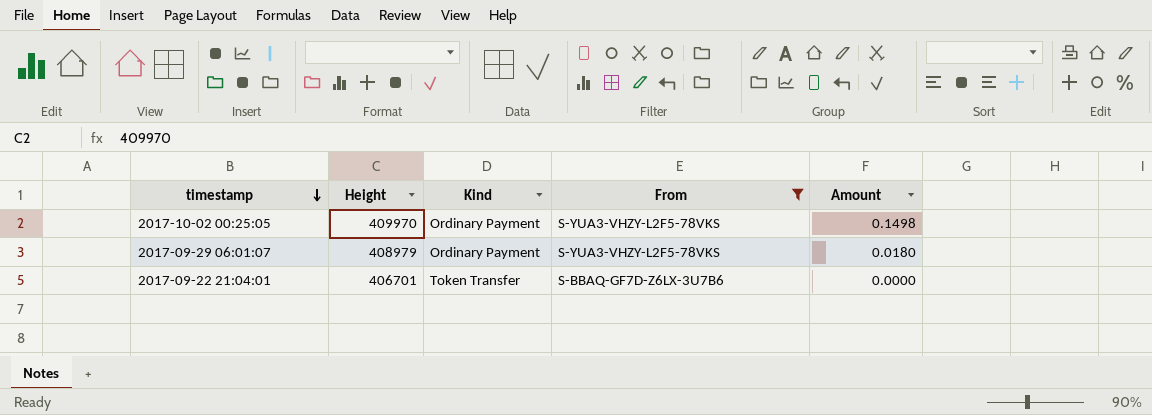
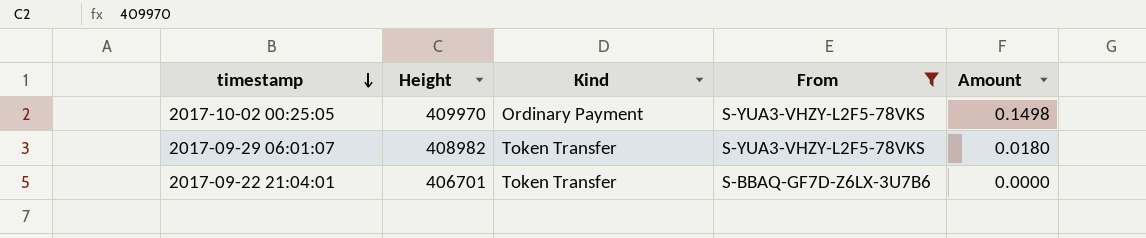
2017-09-29 06:01:07 | Height: 408979 -> 408982
2017-09-29 06:01:07 | Kind: Ordinary Payment -> Token Transfer

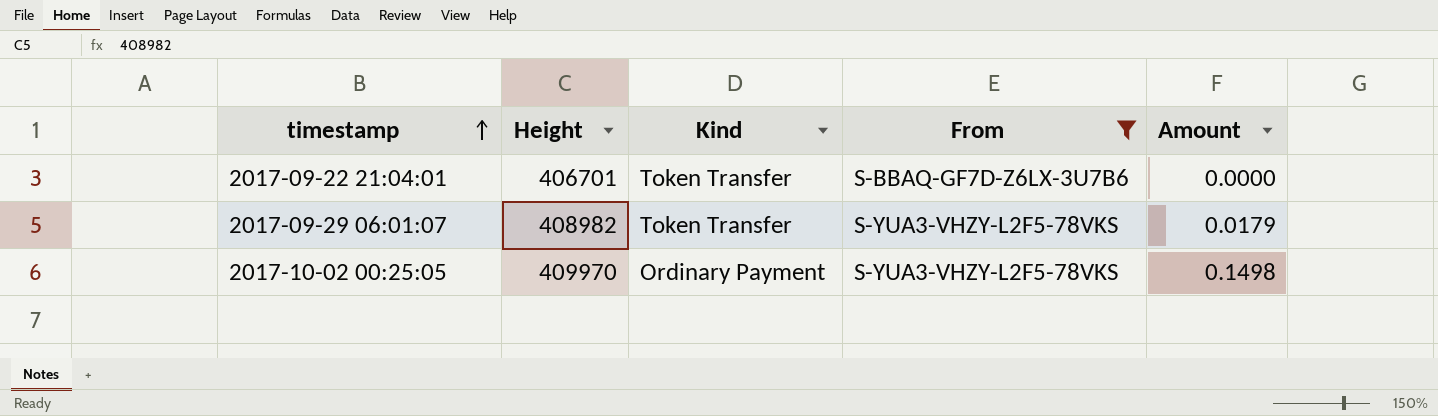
row order: timestamp descending -> timestamp ascending
2017-09-29 06:01:07 | Amount: 0.0180 -> 0.0179

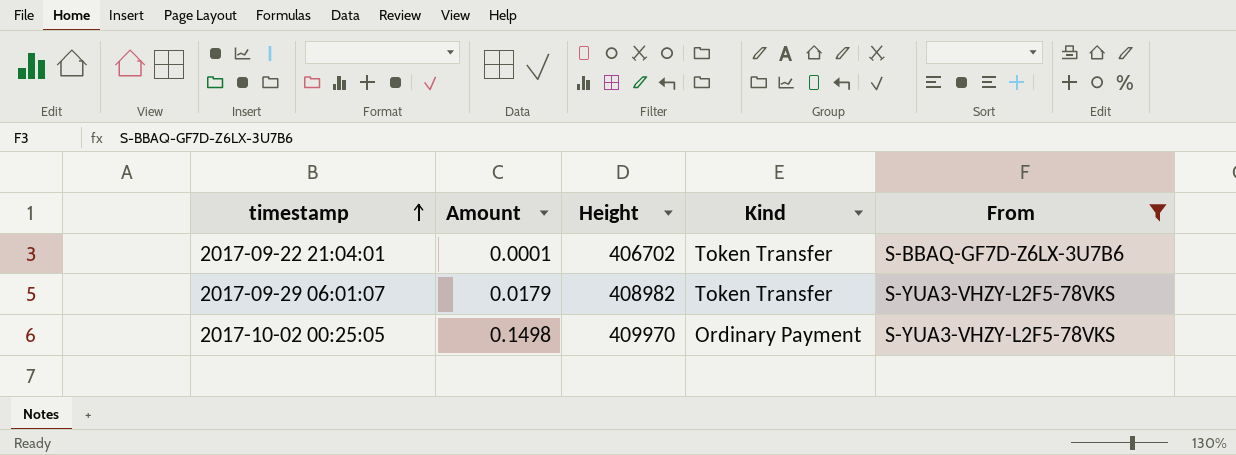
column Amount | position: 5 -> 2
2017-09-22 21:04:01 | Amount: 0.0000 -> 0.0001
2017-09-22 21:04:01 | Height: 406701 -> 406702

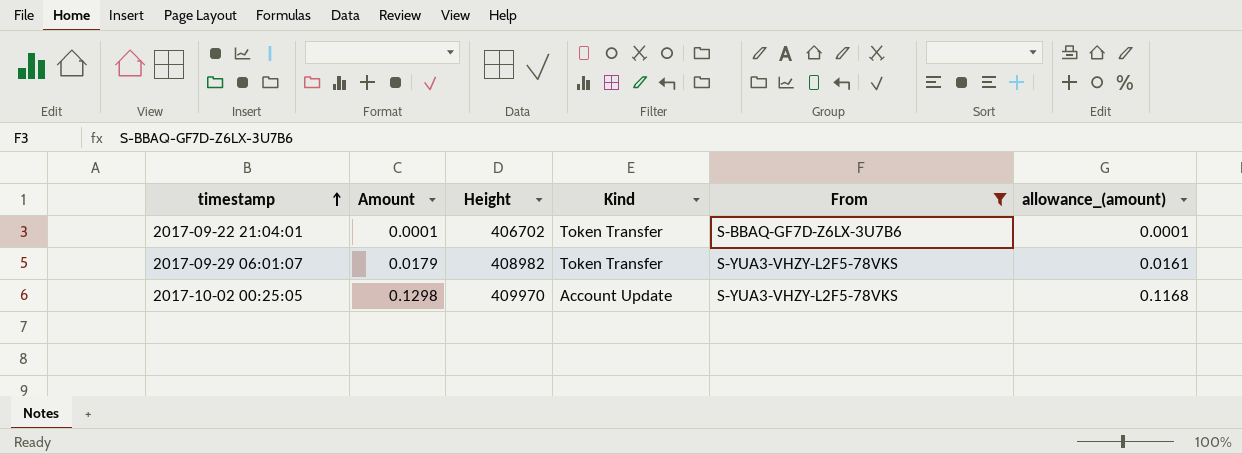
column allowance_(amount) | formula: none -> [Amount] * 0.9
2017-10-02 00:25:05 | Amount: 0.1498 -> 0.1298
2017-10-02 00:25:05 | Kind: Ordinary Payment -> Account Update

